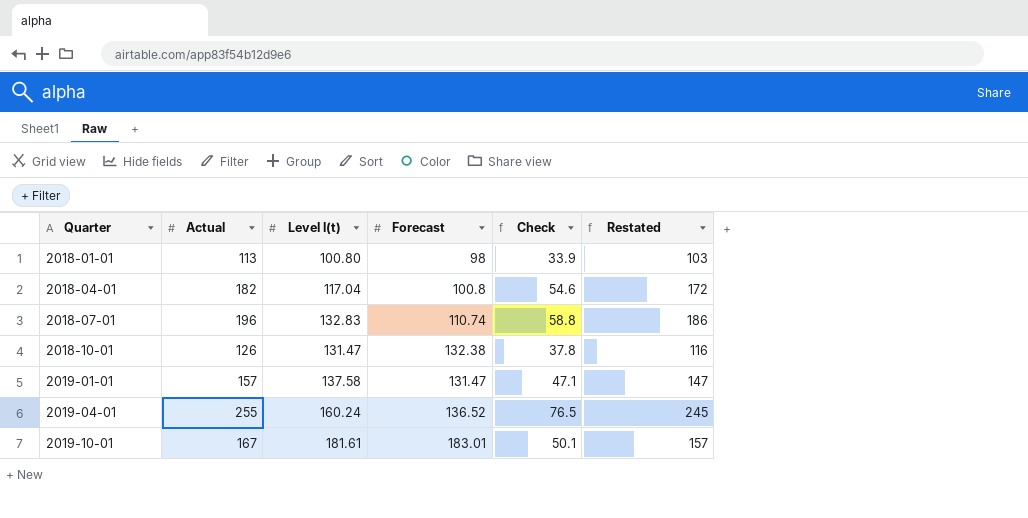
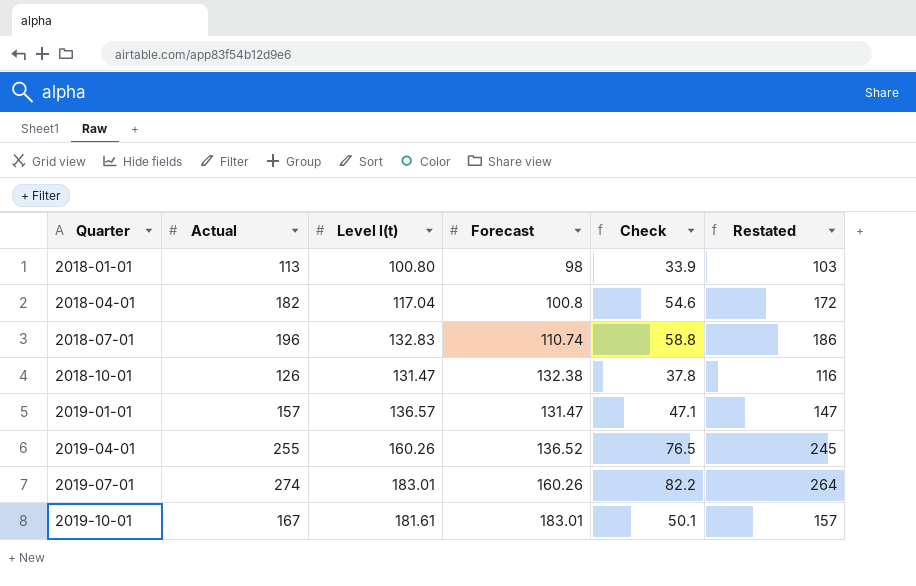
2019-01-01 | Level l(t): 137.58 -> 136.57
2019-04-01 | Level l(t): 160.24 -> 160.26
row 2019-07-01: none -> 274 | 183.01 | 160.26 | 82.2 | 264

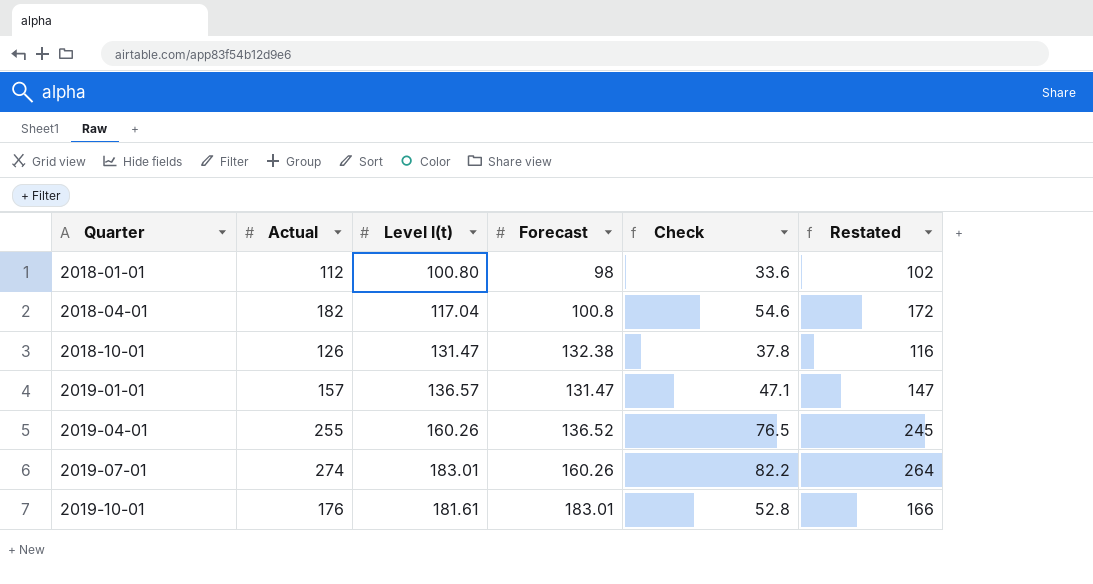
row 2018-07-01: 196 | 132.83 | 110.74 | 58.8 | 186 -> none
2018-01-01 | Actual: 113 -> 112
2018-01-01 | Check: 33.9 -> 33.6
2018-01-01 | Restated: 103 -> 102
2019-10-01 | Actual: 167 -> 176
2019-10-01 | Check: 50.1 -> 52.8
2019-10-01 | Restated: 157 -> 166

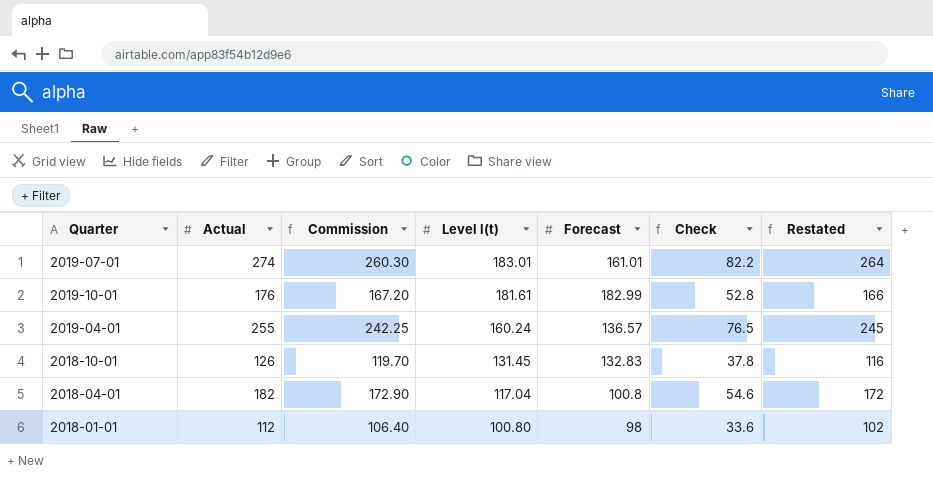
row order: Quarter ascending -> Level l(t) descending
column Commission | formula: none -> [Actual] * 0.95
row 2019-01-01: 157 | 136.57 | 131.47 | 47.1 | 147 -> none
2019-07-01 | Forecast: 160.26 -> 161.01
2019-10-01 | Forecast: 183.01 -> 182.99
2019-04-01 | Level l(t): 160.26 -> 160.24
2019-04-01 | Forecast: 136.52 -> 136.57
2018-10-01 | Level l(t): 131.47 -> 131.45
2018-10-01 | Forecast: 132.38 -> 132.83

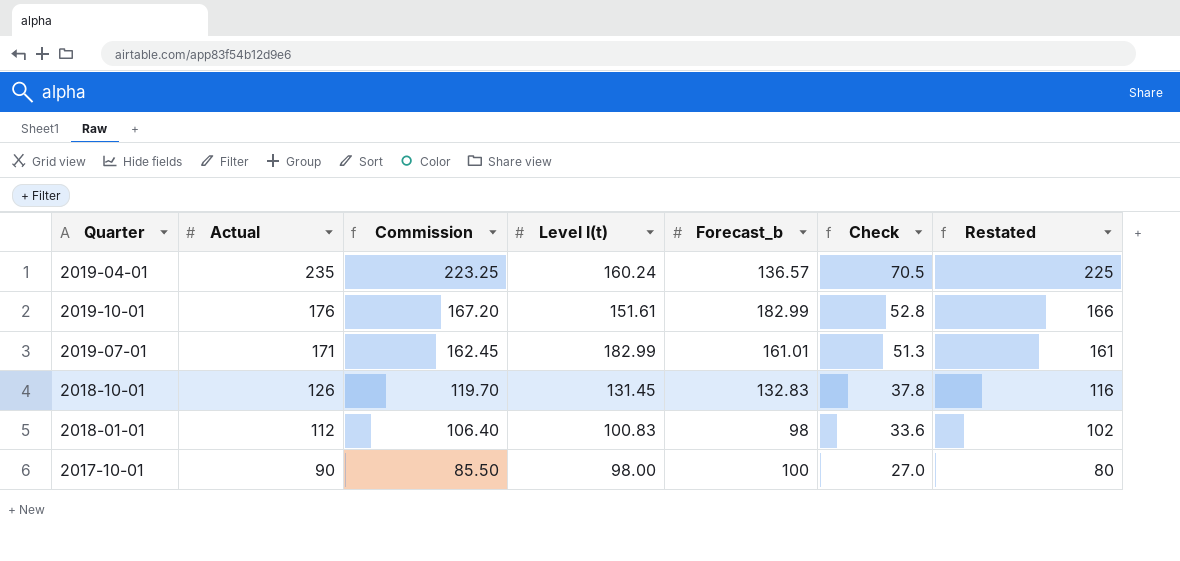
row order: Level l(t) descending -> Actual descending
column name: Forecast -> Forecast_b
row 2018-04-01: 182 | 172.90 | 117.04 | 100.8 | 54.6 | 172 -> none
2019-04-01 | Actual: 255 -> 235
2019-04-01 | Commission: 242.25 -> 223.25
2019-04-01 | Check: 76.5 -> 70.5
2019-04-01 | Restated: 245 -> 225
2019-10-01 | Level l(t): 181.61 -> 151.61
2019-07-01 | Actual: 274 -> 171
2019-07-01 | Commission: 260.30 -> 162.45
2019-07-01 | Level l(t): 183.01 -> 182.99
2019-07-01 | Check: 82.2 -> 51.3
2019-07-01 | Restated: 264 -> 161
2018-01-01 | Level l(t): 100.80 -> 100.83
row 2017-10-01: none -> 90 | 85.50 | 98.00 | 100 | 27.0 | 80

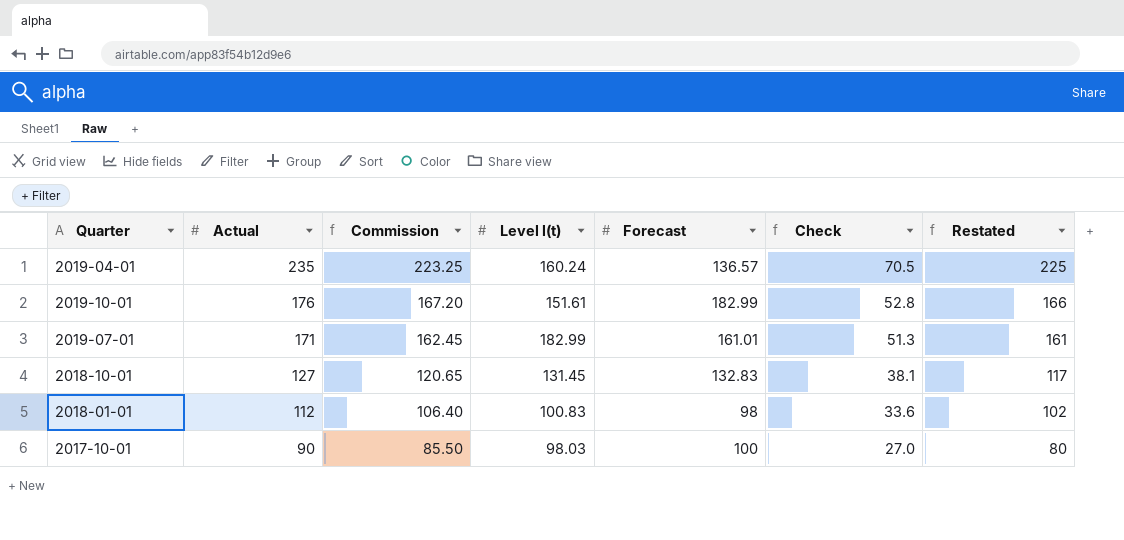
column name: Forecast_b -> Forecast
2018-10-01 | Actual: 126 -> 127
2018-10-01 | Commission: 119.70 -> 120.65
2018-10-01 | Check: 37.8 -> 38.1
2018-10-01 | Restated: 116 -> 117
2017-10-01 | Level l(t): 98.00 -> 98.03

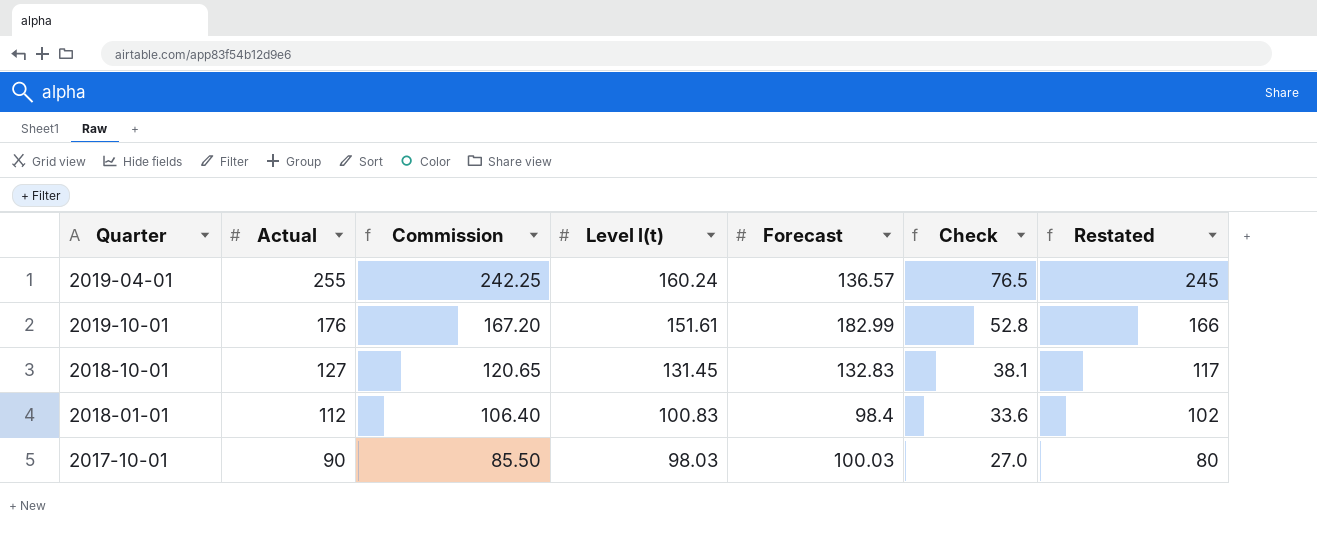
row 2019-07-01: 171 | 162.45 | 182.99 | 161.01 | 51.3 | 161 -> none
2019-04-01 | Actual: 235 -> 255
2019-04-01 | Commission: 223.25 -> 242.25
2019-04-01 | Check: 70.5 -> 76.5
2019-04-01 | Restated: 225 -> 245
2018-01-01 | Forecast: 98 -> 98.4
2017-10-01 | Forecast: 100 -> 100.03

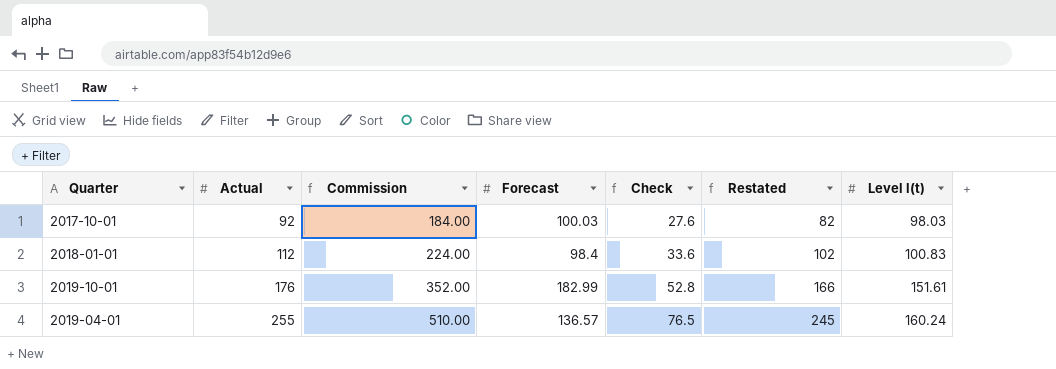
row order: Actual descending -> Actual ascending
column Commission | formula: [Actual] * 0.95 -> [Actual] * 2
column Level l(t) | position: 4 -> 7
row 2018-10-01: 127 | 120.65 | 131.45 | 132.83 | 38.1 | 117 -> none
2017-10-01 | Actual: 90 -> 92
2017-10-01 | Check: 27.0 -> 27.6
2017-10-01 | Restated: 80 -> 82

